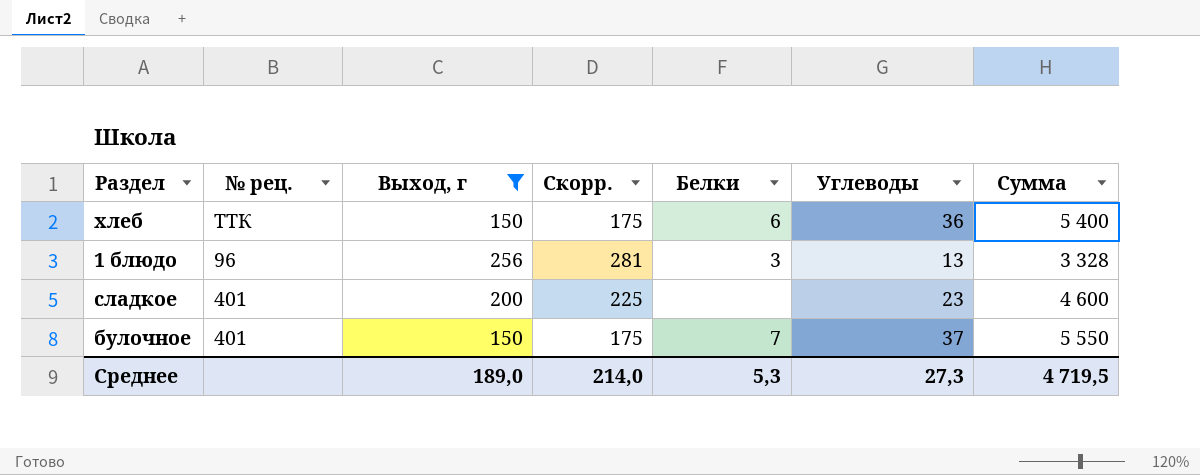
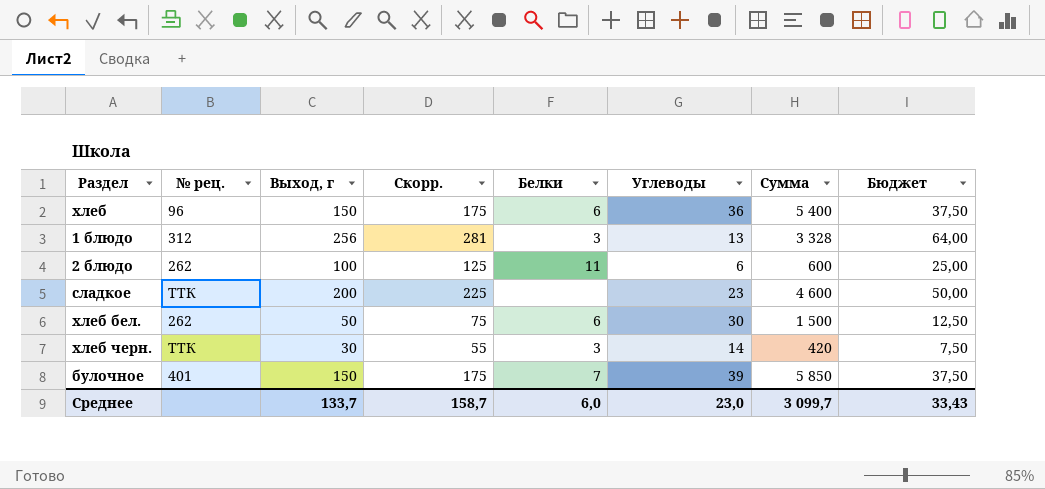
filter: Выход, г >= 150 -> none
column Бюджет | formula: none -> [Выход, г] * 0,25
хлеб | № рец.: ТТК -> 96
1 блюдо | № рец.: 96 -> 312
сладкое | № рец.: 401 -> ТТК
булочное | Углеводы: 37 -> 39
булочное | Сумма: 5 550 -> 5 850
Среднее | Выход, г: 189,0 -> 133,7
Среднее | Скорр.: 214,0 -> 158,7
Среднее | Белки: 5,3 -> 6,0
Среднее | Углеводы: 27,3 -> 23,0
Среднее | Сумма: 4 719,5 -> 3 099,7

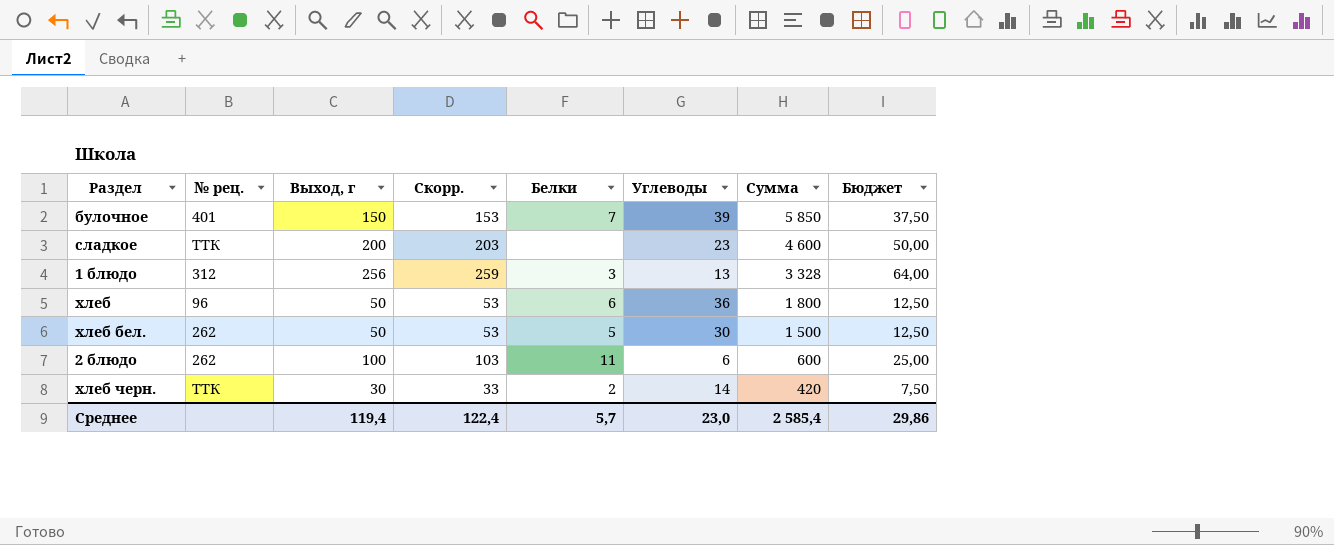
row order: none -> Сумма descending
column Скорр. | formula: [Выход, г] + 25 -> [Выход, г] + 3
хлеб | Выход, г: 150 -> 50
хлеб | Сумма: 5 400 -> 1 800
хлеб | Бюджет: 37,50 -> 12,50
хлеб бел. | Белки: 6 -> 5
хлеб черн. | Белки: 3 -> 2
Среднее | Выход, г: 133,7 -> 119,4
Среднее | Скорр.: 158,7 -> 122,4
Среднее | Белки: 6,0 -> 5,7
Среднее | Сумма: 3 099,7 -> 2 585,4
Среднее | Бюджет: 33,43 -> 29,86

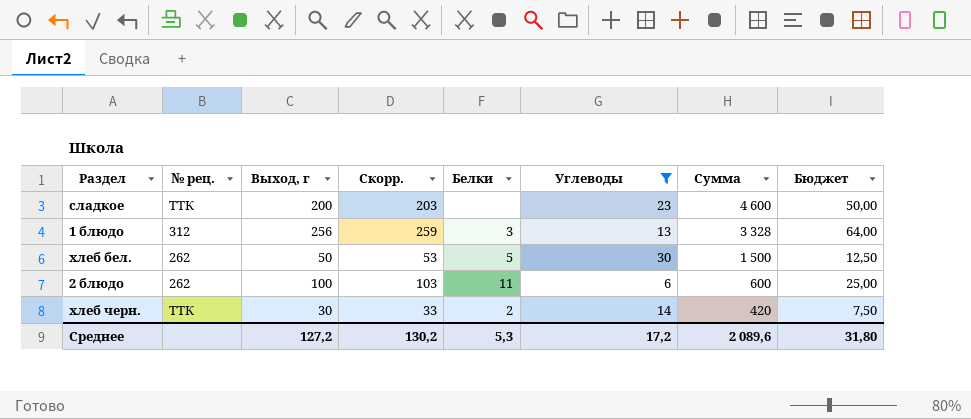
filter: none -> Углеводы <= 30
Среднее | Выход, г: 119,4 -> 127,2
Среднее | Скорр.: 122,4 -> 130,2
Среднее | Белки: 5,7 -> 5,3
Среднее | Углеводы: 23,0 -> 17,2
Среднее | Сумма: 2 585,4 -> 2 089,6
Среднее | Бюджет: 29,86 -> 31,80

